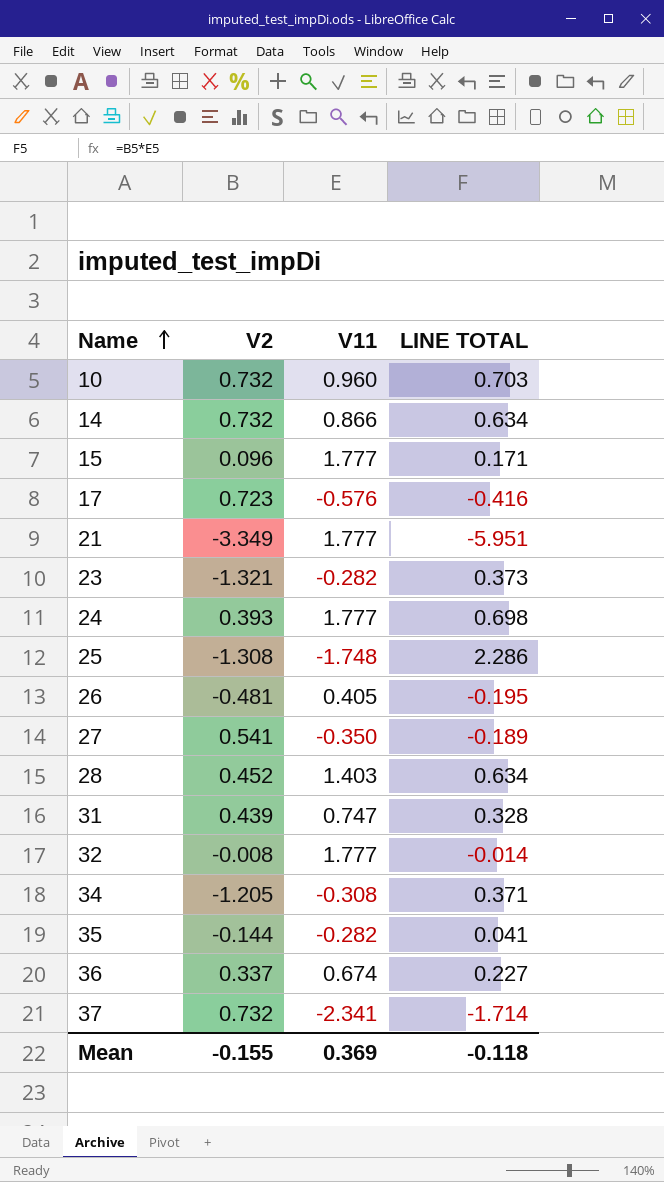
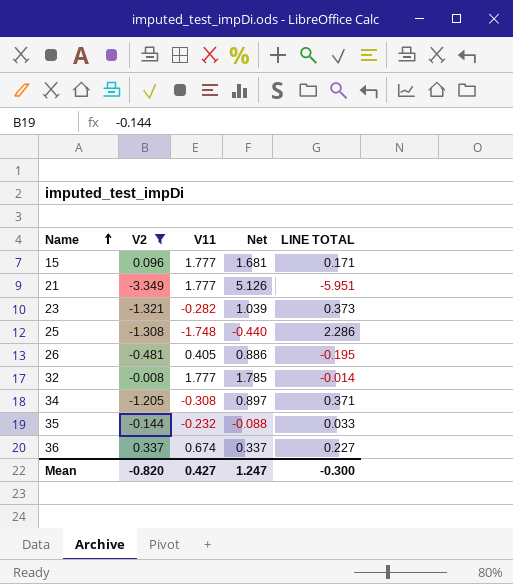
filter: none -> V2 <= 0.337
column Net | formula: none -> [V11] - [V2]
35 | V11: -0.282 -> -0.232
35 | LINE TOTAL: 0.041 -> 0.033
Mean | V2: -0.155 -> -0.820
Mean | V11: 0.369 -> 0.427
Mean | LINE TOTAL: -0.118 -> -0.300

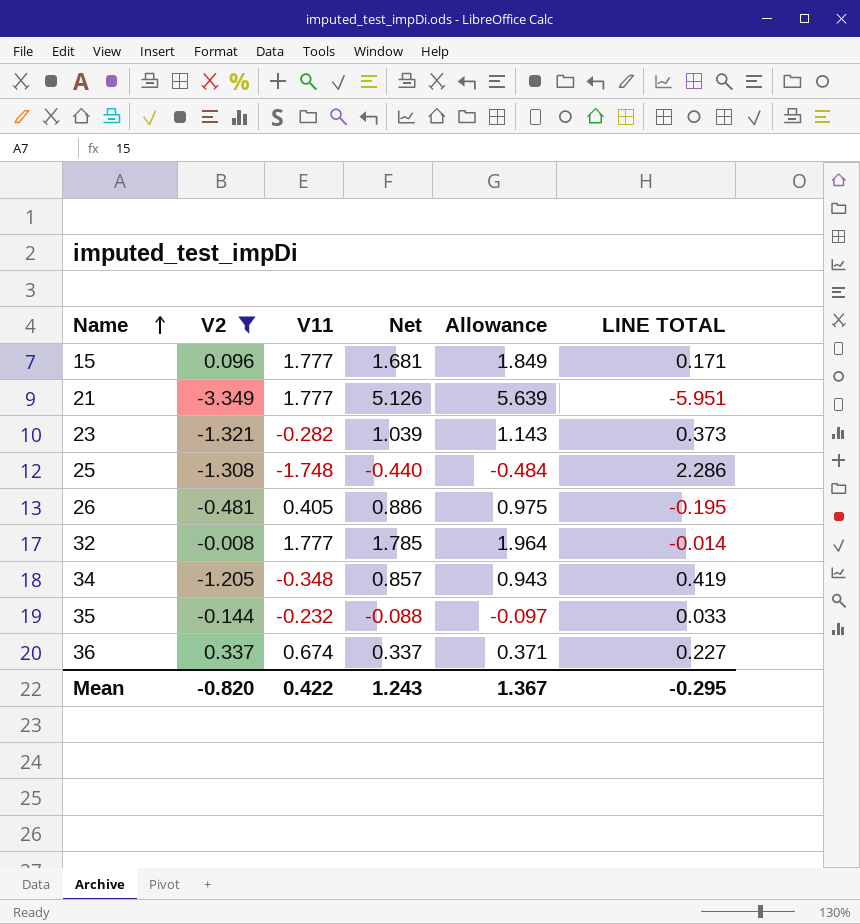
column Allowance | formula: none -> [Net] * 1.1
34 | V11: -0.308 -> -0.348
34 | Net: 0.897 -> 0.857
34 | LINE TOTAL: 0.371 -> 0.419
Mean | V11: 0.427 -> 0.422
Mean | Net: 1.247 -> 1.243
Mean | LINE TOTAL: -0.300 -> -0.295

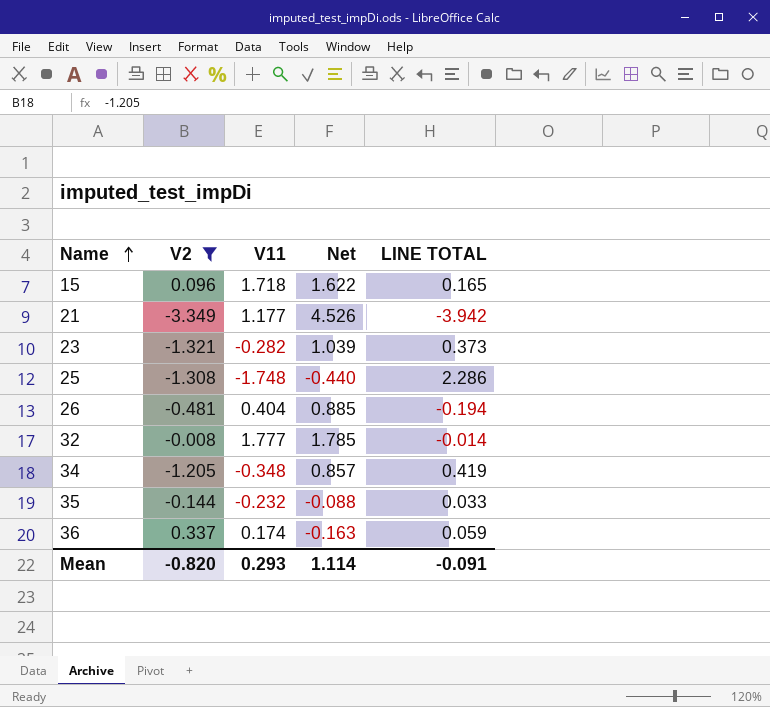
column Allowance | formula: [Net] * 1.1 -> none
15 | V11: 1.777 -> 1.718
15 | Net: 1.681 -> 1.622
15 | LINE TOTAL: 0.171 -> 0.165
21 | V11: 1.777 -> 1.177
21 | Net: 5.126 -> 4.526
21 | LINE TOTAL: -5.951 -> -3.942
26 | V11: 0.405 -> 0.404
26 | Net: 0.886 -> 0.885
26 | LINE TOTAL: -0.195 -> -0.194
36 | V11: 0.674 -> 0.174
36 | Net: 0.337 -> -0.163
36 | LINE TOTAL: 0.227 -> 0.059
Mean | V11: 0.422 -> 0.293
Mean | Net: 1.243 -> 1.114
Mean | LINE TOTAL: -0.295 -> -0.091

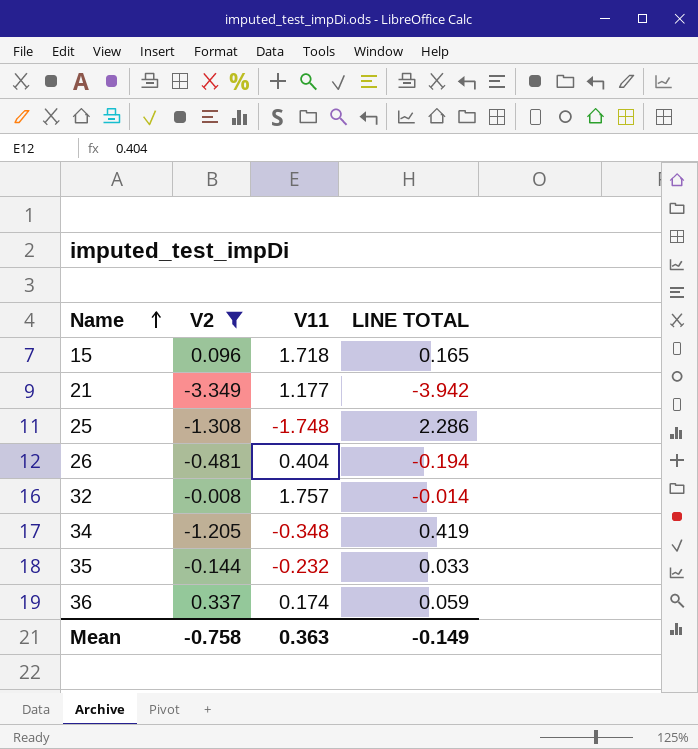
column Net | formula: [V11] - [V2] -> none
row 23: -1.321 | -0.282 | 1.039 | 0.373 -> none
32 | V11: 1.777 -> 1.757
Mean | V2: -0.820 -> -0.758
Mean | V11: 0.293 -> 0.363
Mean | LINE TOTAL: -0.091 -> -0.149

